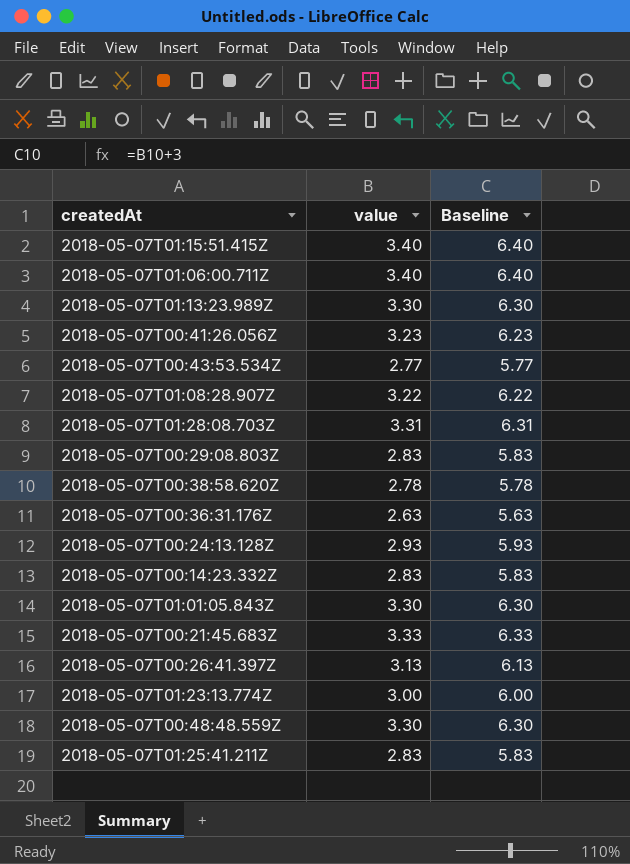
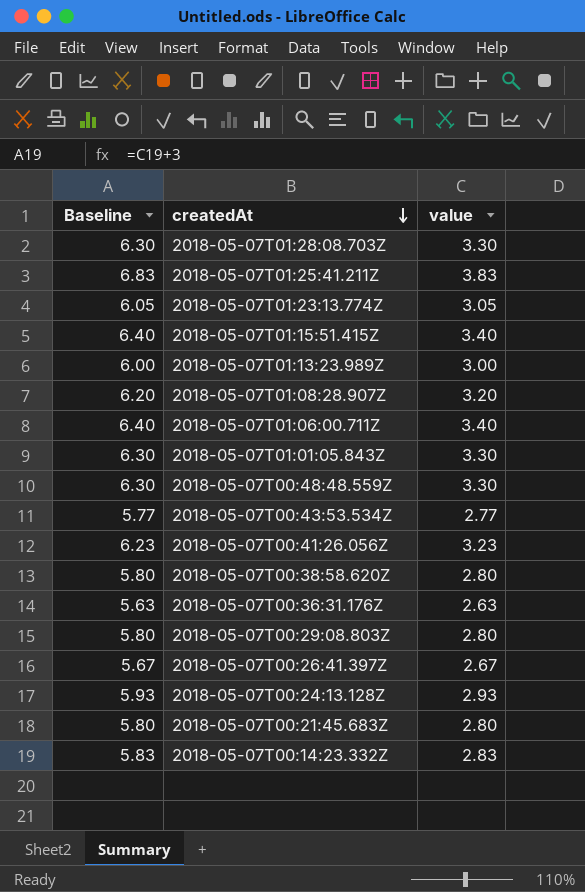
row order: none -> createdAt descending
column Baseline | position: 3 -> 1
2018-05-07T01:28:08.703Z | Baseline: 6.31 -> 6.30
2018-05-07T01:28:08.703Z | value: 3.31 -> 3.30
2018-05-07T01:25:41.211Z | Baseline: 5.83 -> 6.83
2018-05-07T01:25:41.211Z | value: 2.83 -> 3.83
2018-05-07T01:23:13.774Z | Baseline: 6.00 -> 6.05
2018-05-07T01:23:13.774Z | value: 3.00 -> 3.05
2018-05-07T01:13:23.989Z | Baseline: 6.30 -> 6.00
2018-05-07T01:13:23.989Z | value: 3.30 -> 3.00
2018-05-07T01:08:28.907Z | Baseline: 6.22 -> 6.20
2018-05-07T01:08:28.907Z | value: 3.22 -> 3.20
2018-05-07T00:38:58.620Z | Baseline: 5.78 -> 5.80
2018-05-07T00:38:58.620Z | value: 2.78 -> 2.80
2018-05-07T00:29:08.803Z | Baseline: 5.83 -> 5.80
2018-05-07T00:29:08.803Z | value: 2.83 -> 2.80
2018-05-07T00:26:41.397Z | Baseline: 6.13 -> 5.67
2018-05-07T00:26:41.397Z | value: 3.13 -> 2.67
2018-05-07T00:21:45.683Z | Baseline: 6.33 -> 5.80
2018-05-07T00:21:45.683Z | value: 3.33 -> 2.80

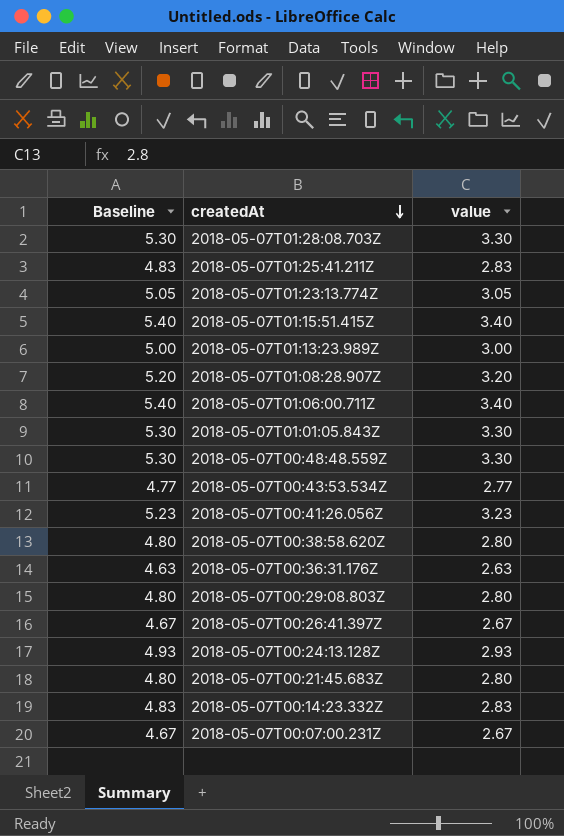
column Baseline | formula: [value] + 3 -> [value] + 2
2018-05-07T01:25:41.211Z | value: 3.83 -> 2.83
row 2018-05-07T00:07:00.231Z: none -> 4.67 | 2.67

